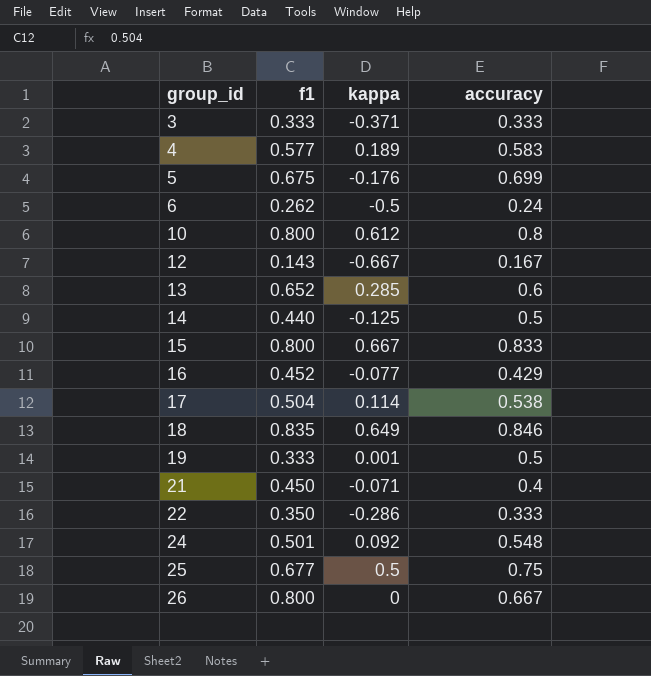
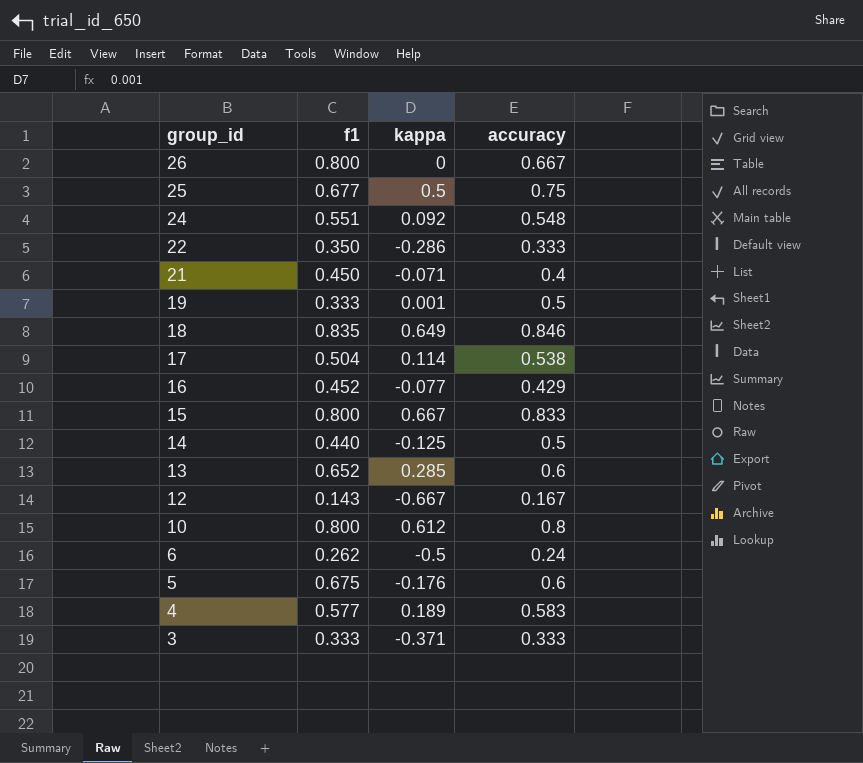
row order: group_id ascending -> group_id descending
24 | f1: 0.501 -> 0.551
5 | accuracy: 0.699 -> 0.6

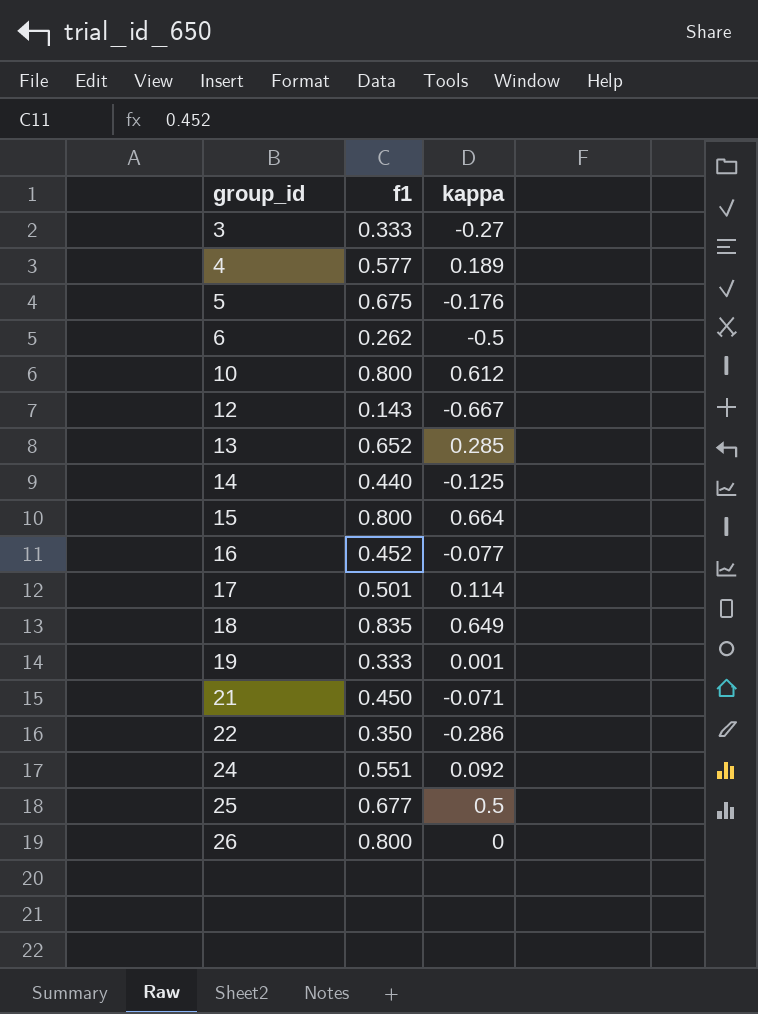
row order: group_id descending -> group_id ascending
column accuracy | position: 4 -> none
3 | kappa: -0.371 -> -0.27
15 | kappa: 0.667 -> 0.664
17 | f1: 0.504 -> 0.501

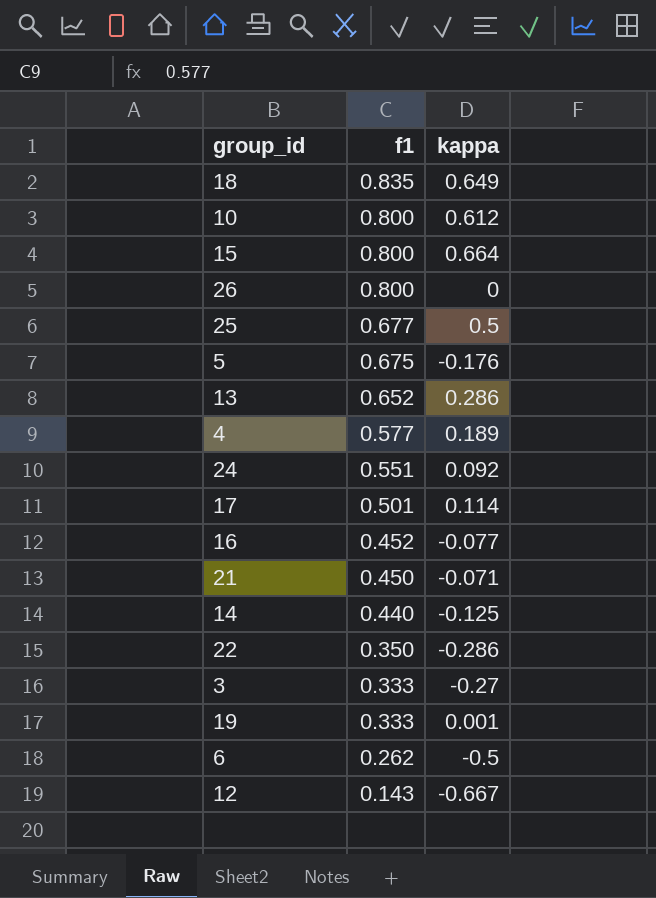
row order: group_id ascending -> f1 descending
13 | kappa: 0.285 -> 0.286

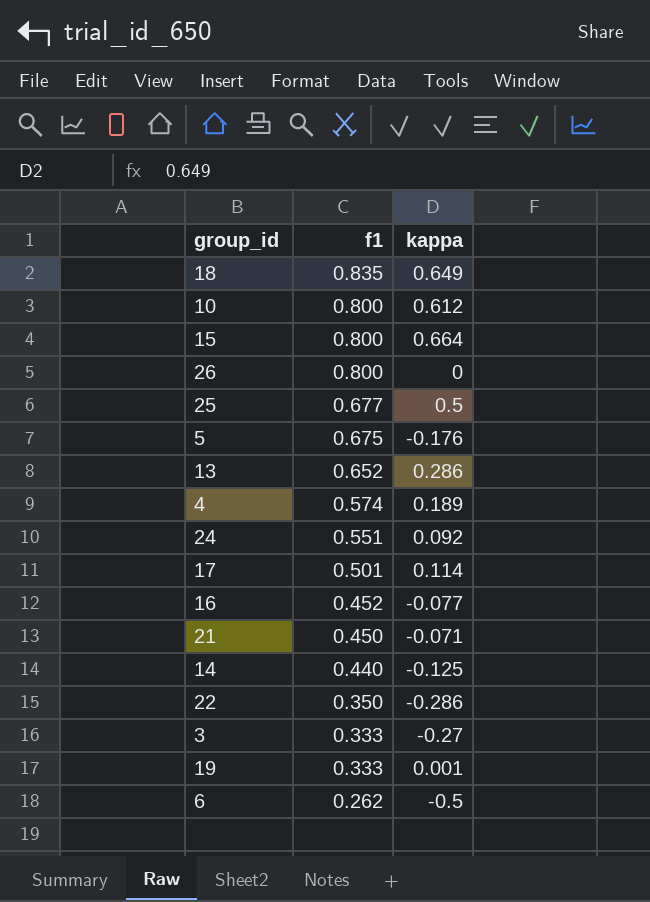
row 12: 0.143 | -0.667 -> none
4 | f1: 0.577 -> 0.574

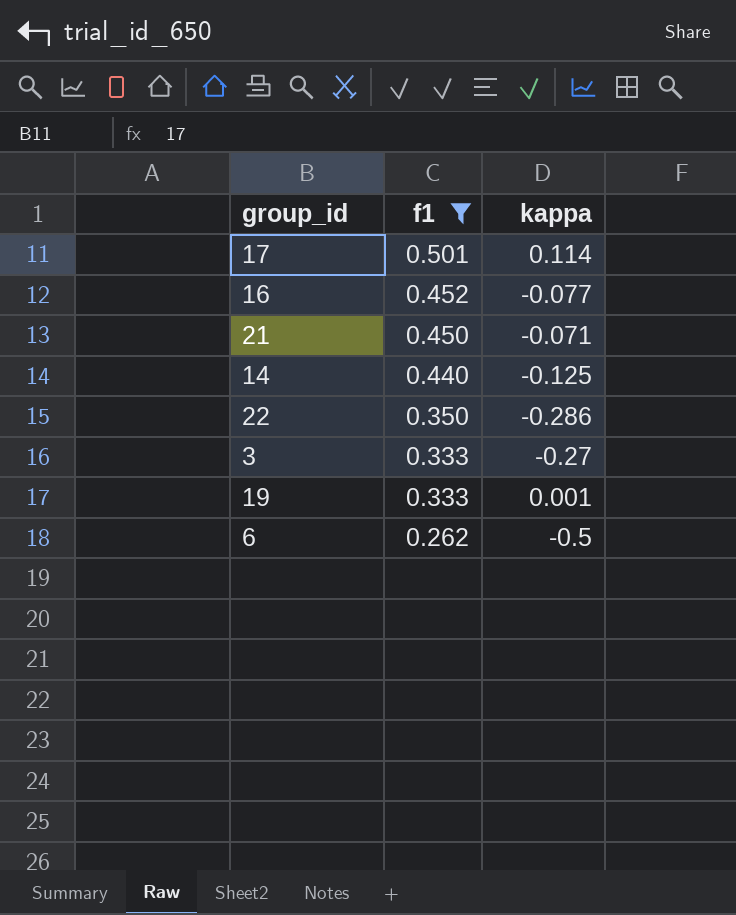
filter: none -> f1 <= 0.501

